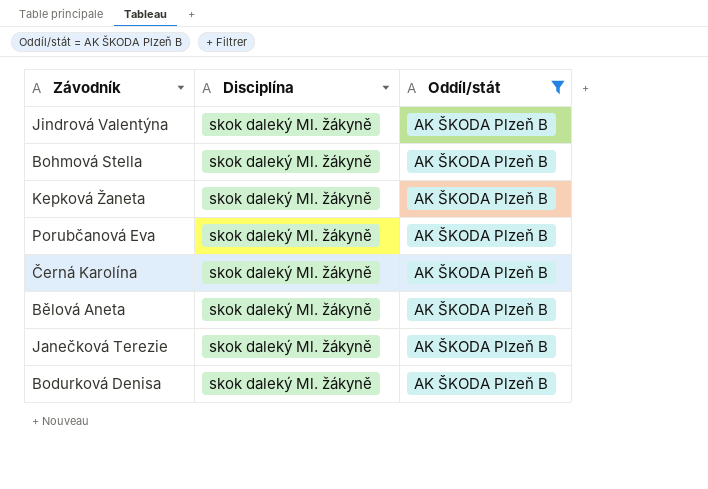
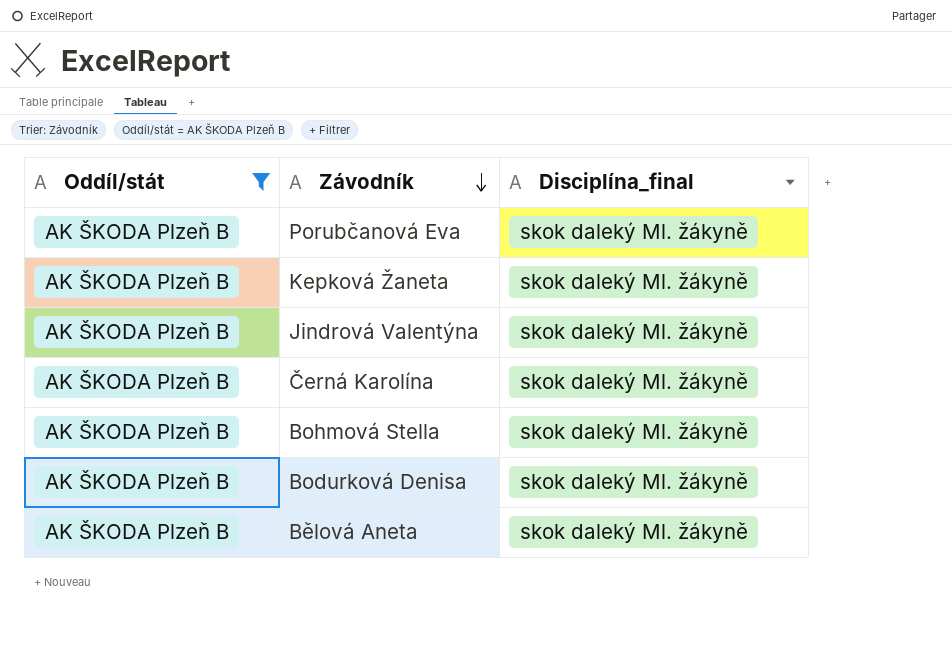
row order: none -> Závodník descending
column Oddíl/stát | position: 3 -> 1
column name: Disciplína -> Disciplína_final
row Janečková Terezie: skok daleký Ml. žákyně | AK ŠKODA Plzeň B -> none

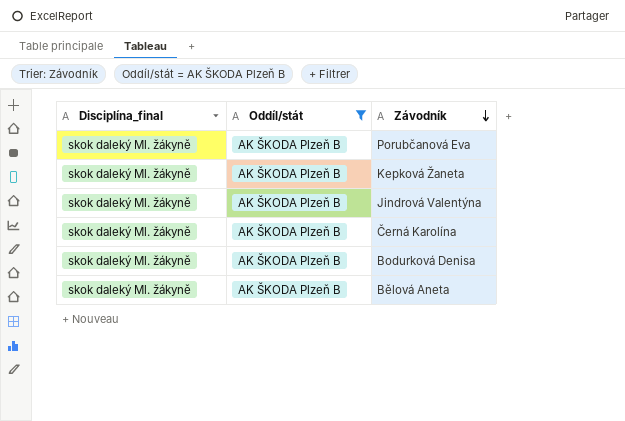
column Disciplína_final | position: 3 -> 1
row Bohmová Stella: AK ŠKODA Plzeň B | skok daleký Ml. žákyně -> none

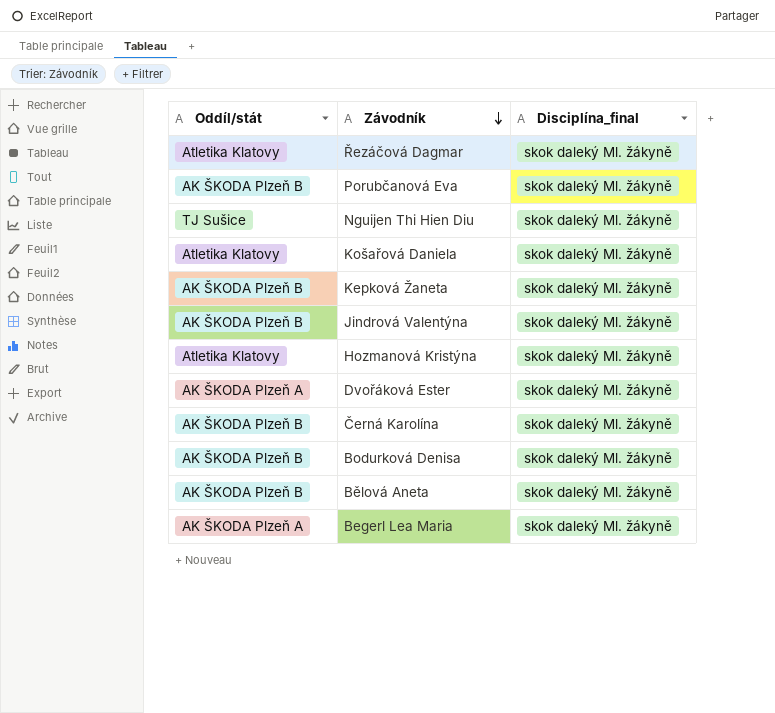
filter: Oddíl/stát = AK ŠKODA Plzeň B -> none
column Disciplína_final | position: 1 -> 3

